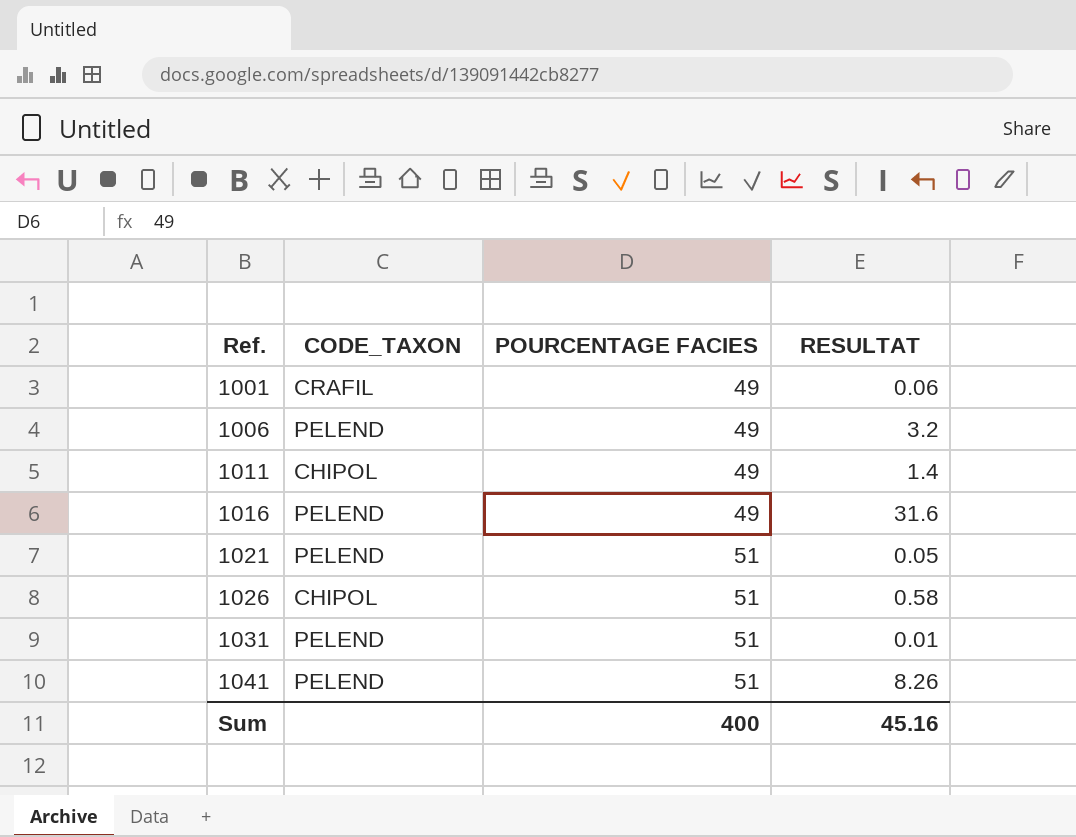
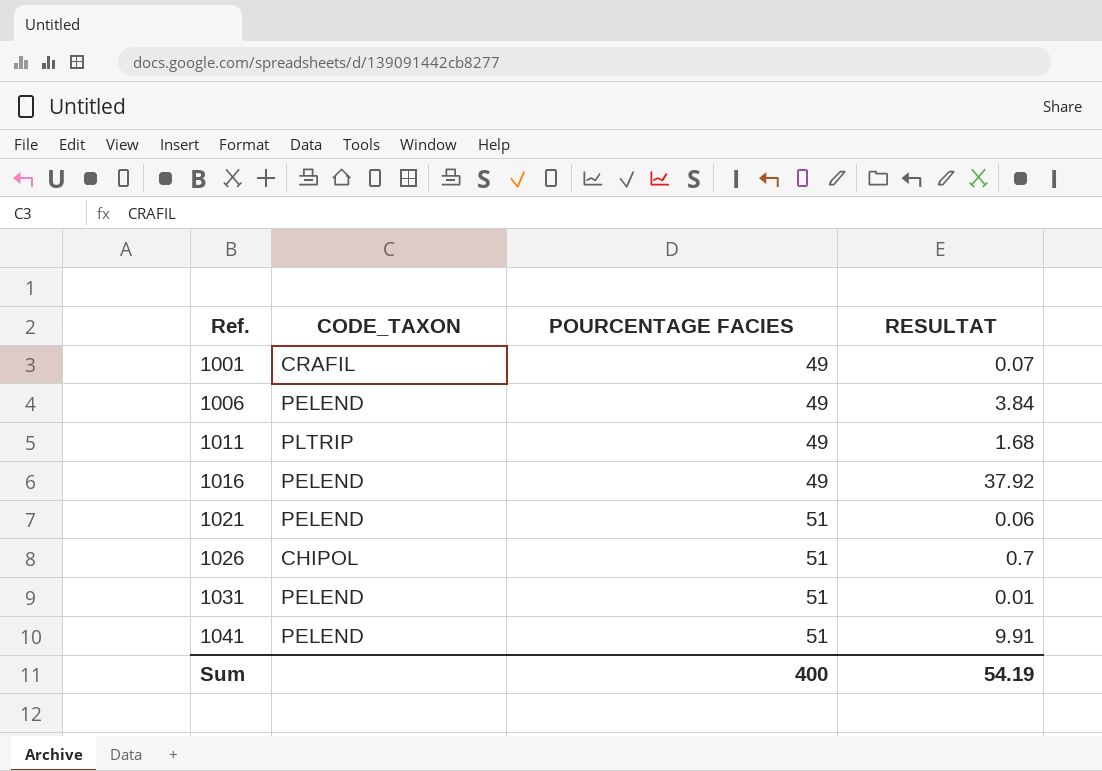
1001 | RESULTAT: 0.06 -> 0.07
1006 | RESULTAT: 3.2 -> 3.84
1011 | CODE_TAXON: CHIPOL -> PLTRIP
1011 | RESULTAT: 1.4 -> 1.68
1016 | RESULTAT: 31.6 -> 37.92
1021 | RESULTAT: 0.05 -> 0.06
1026 | RESULTAT: 0.58 -> 0.7
1041 | RESULTAT: 8.26 -> 9.91
Sum | RESULTAT: 45.16 -> 54.19

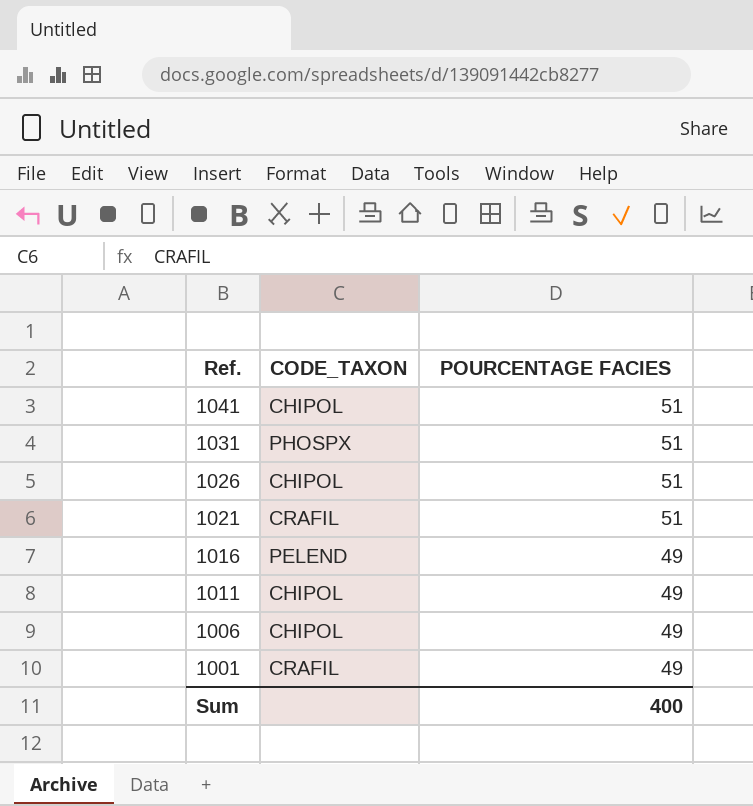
row order: Ref. ascending -> Ref. descending
column RESULTAT | position: 4 -> none
1041 | CODE_TAXON: PELEND -> CHIPOL
1031 | CODE_TAXON: PELEND -> PHOSPX
1021 | CODE_TAXON: PELEND -> CRAFIL
1011 | CODE_TAXON: PLTRIP -> CHIPOL
1006 | CODE_TAXON: PELEND -> CHIPOL

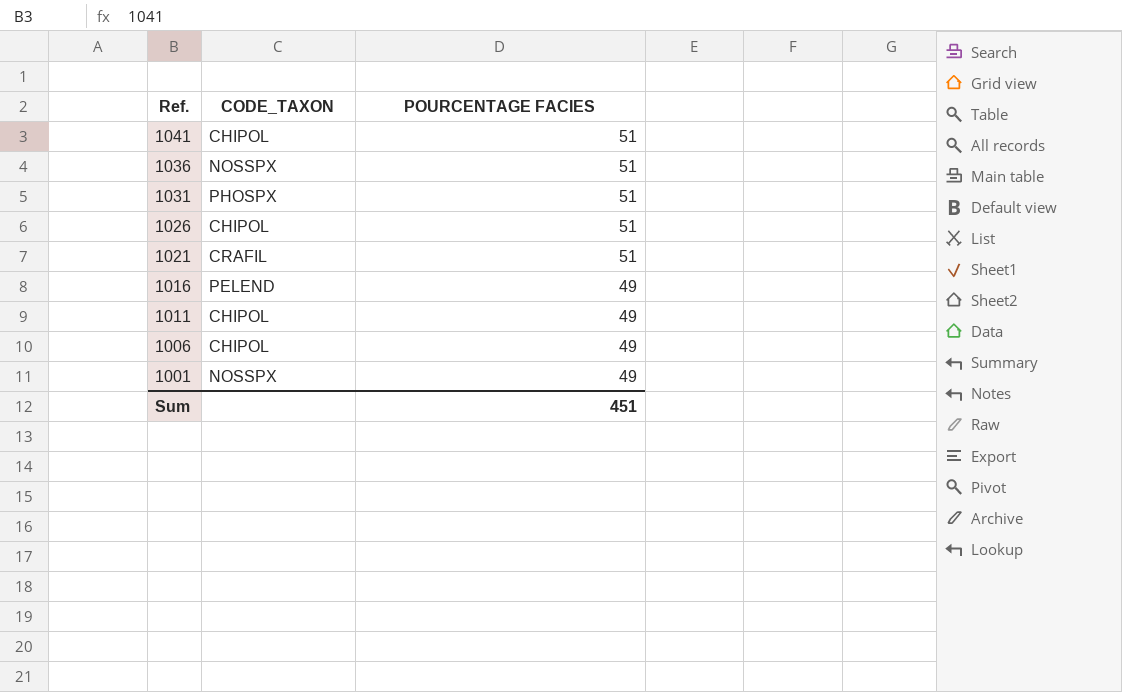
row 1036: none -> NOSSPX | 51
1001 | CODE_TAXON: CRAFIL -> NOSSPX
Sum | POURCENTAGE FACIES: 400 -> 451

